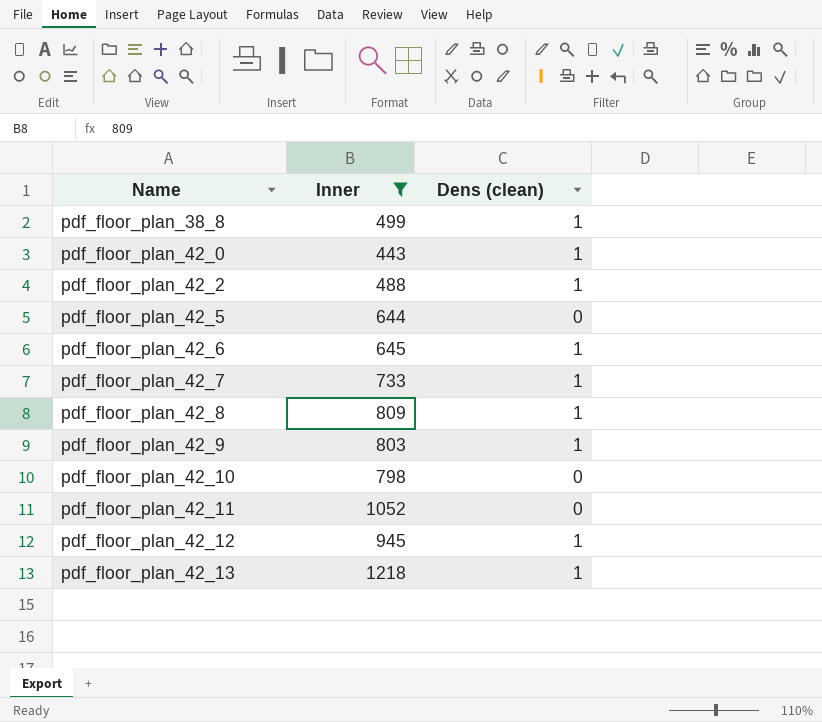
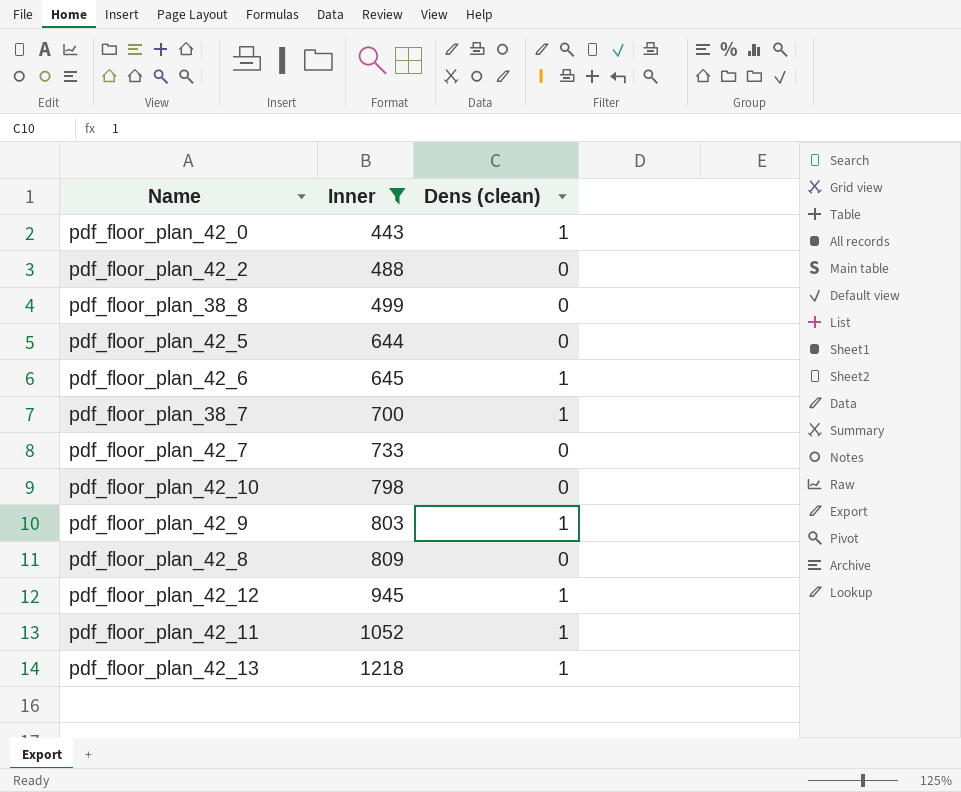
row order: Name ascending -> Inner ascending
pdf_floor_plan_42_2 | Dens (clean): 1 -> 0
pdf_floor_plan_38_8 | Dens (clean): 1 -> 0
row pdf_floor_plan_38_7: none -> 700 | 1
pdf_floor_plan_42_7 | Dens (clean): 1 -> 0
pdf_floor_plan_42_8 | Dens (clean): 1 -> 0
pdf_floor_plan_42_11 | Dens (clean): 0 -> 1

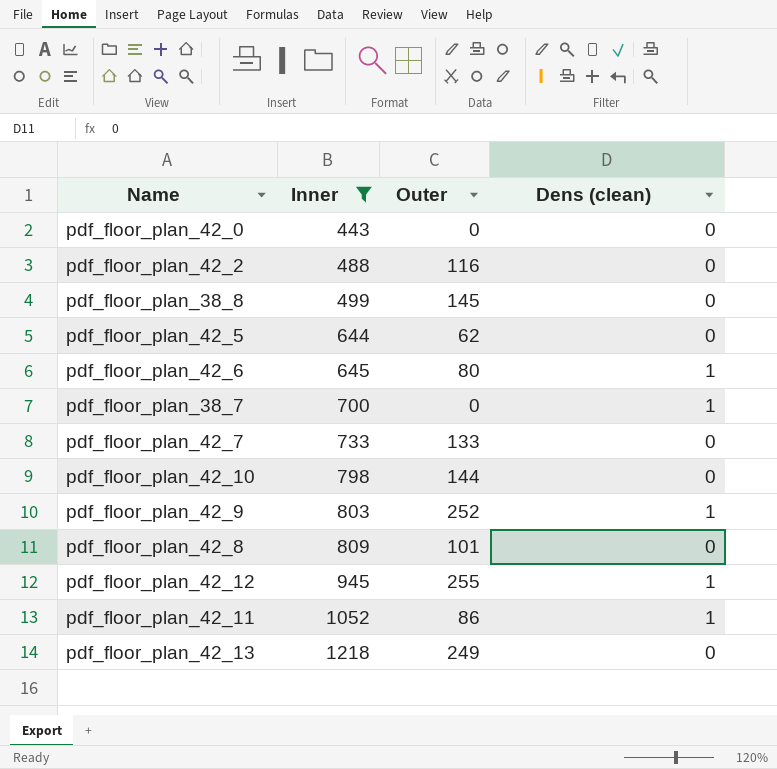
column Outer | position: none -> 3
pdf_floor_plan_42_0 | Dens (clean): 1 -> 0
pdf_floor_plan_42_13 | Dens (clean): 1 -> 0

